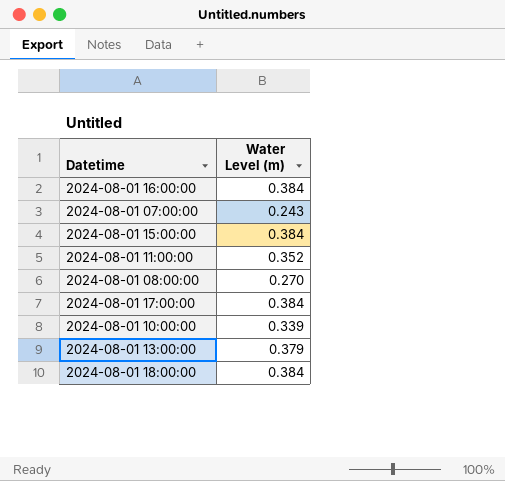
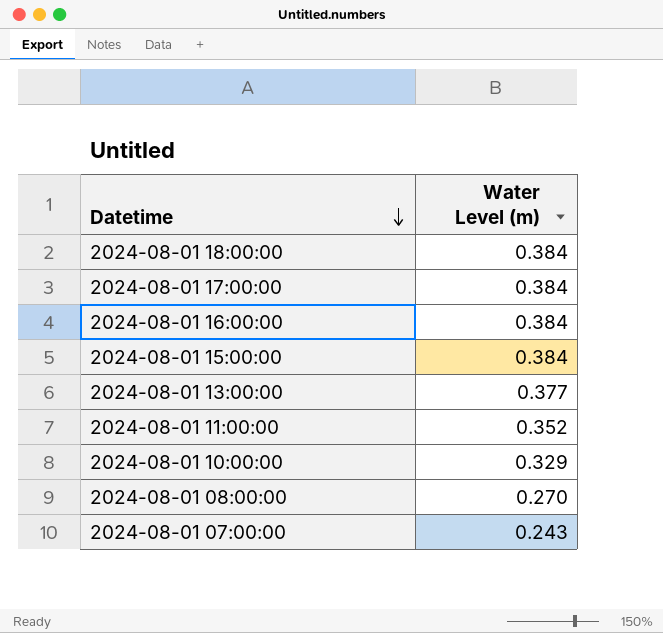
row order: none -> Datetime descending
2024-08-01 13:00:00 | Water Level (m): 0.379 -> 0.377
2024-08-01 10:00:00 | Water Level (m): 0.339 -> 0.329

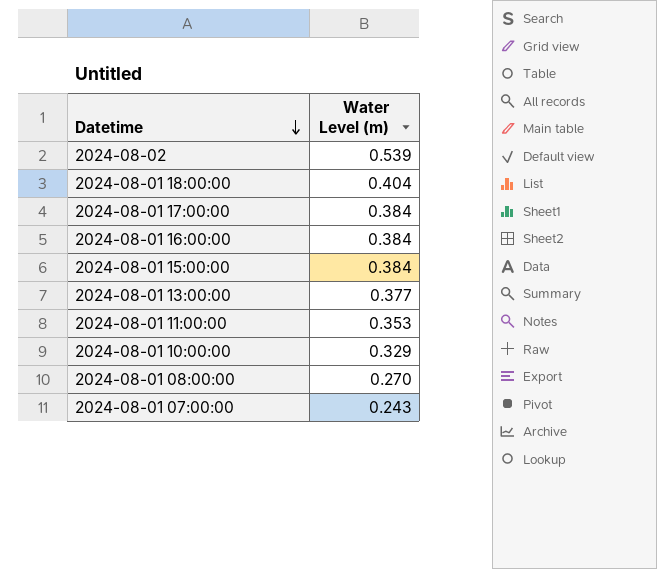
row 2024-08-02: none -> 0.539
2024-08-01 18:00:00 | Water Level (m): 0.384 -> 0.404
2024-08-01 11:00:00 | Water Level (m): 0.352 -> 0.353

